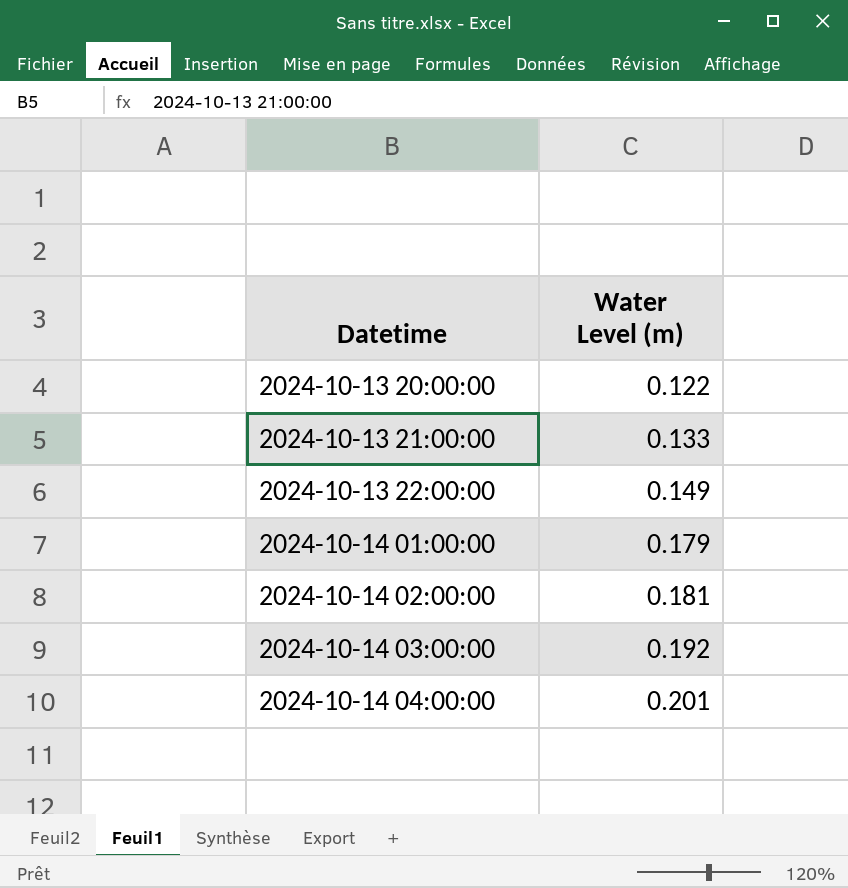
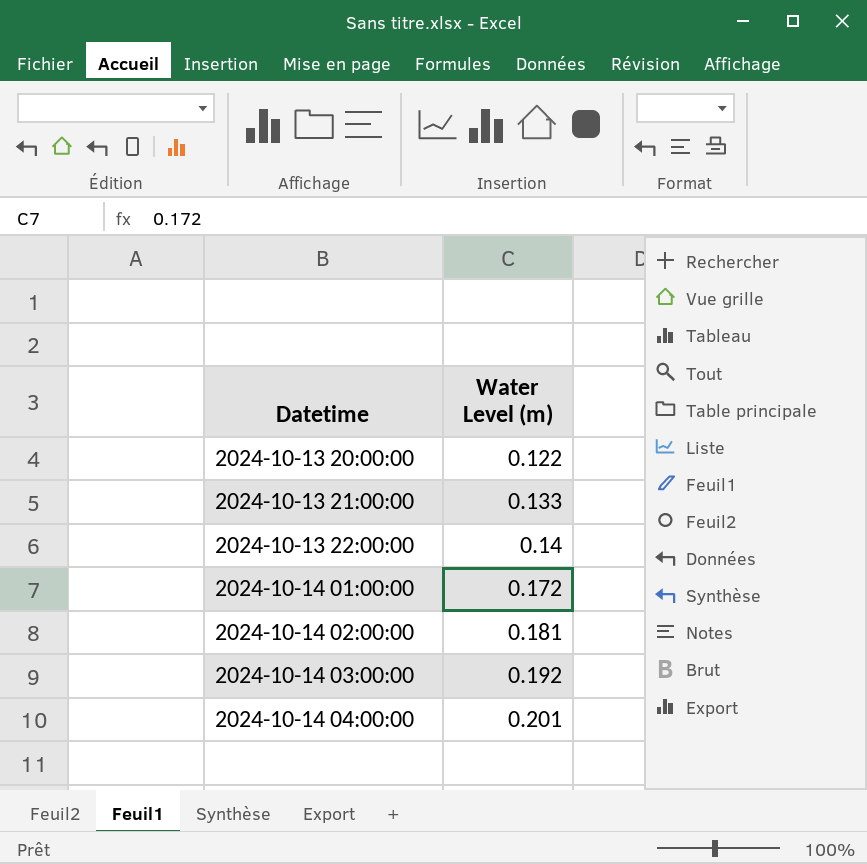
2024-10-13 22:00:00 | Water Level (m): 0.149 -> 0.14
2024-10-14 01:00:00 | Water Level (m): 0.179 -> 0.172

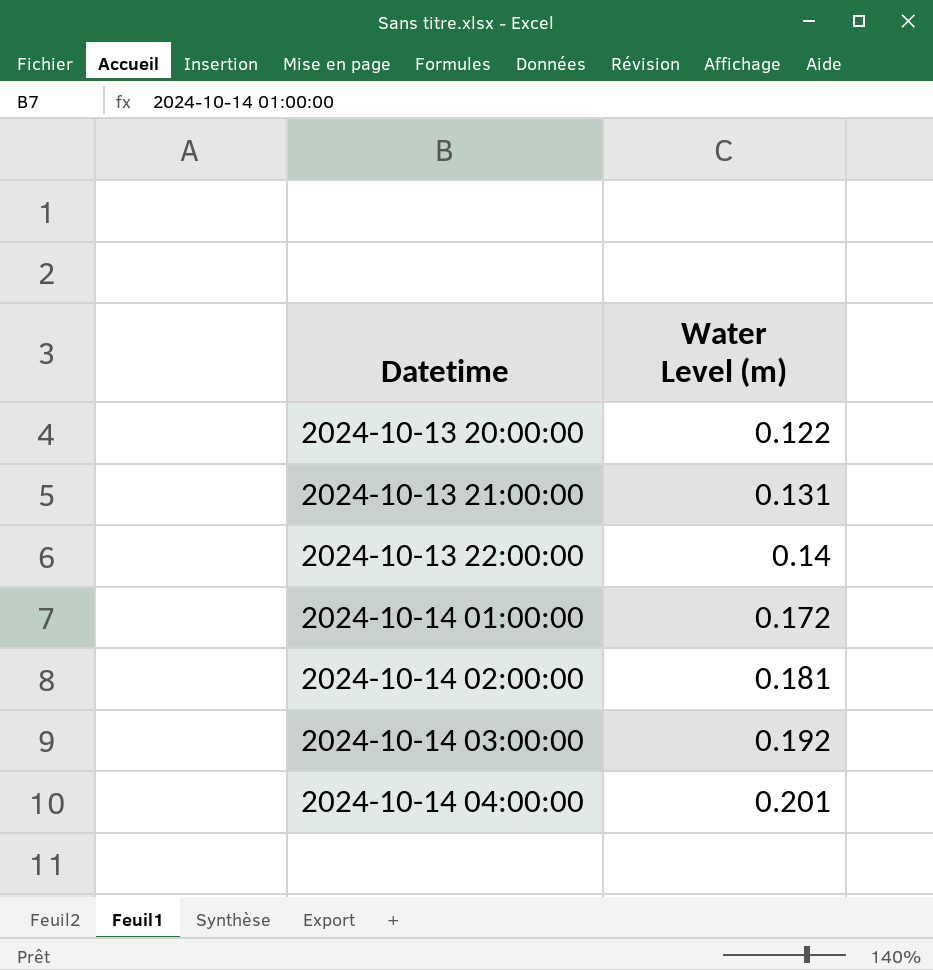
2024-10-13 21:00:00 | Water Level (m): 0.133 -> 0.131

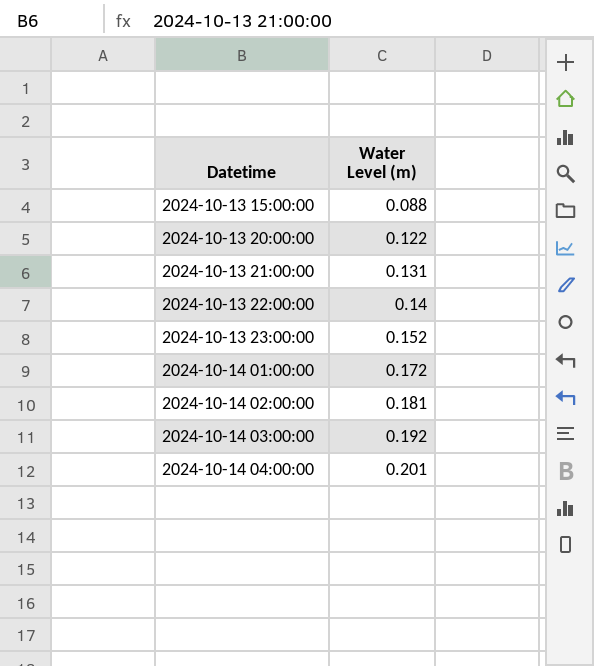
row 2024-10-13 15:00:00: none -> 0.088
row 2024-10-13 23:00:00: none -> 0.152

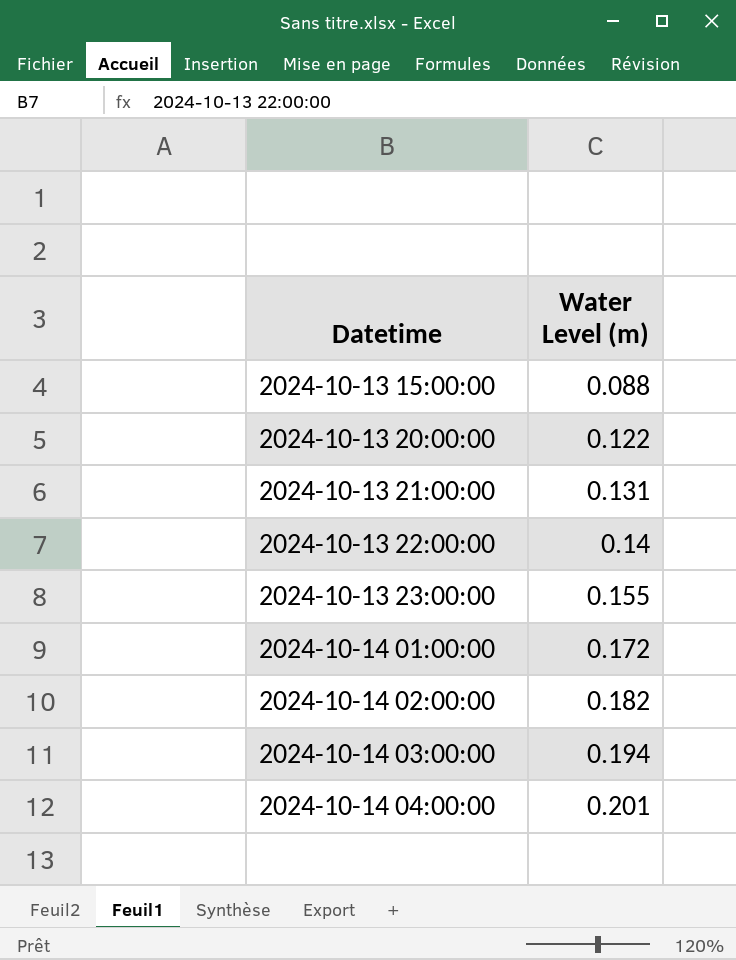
2024-10-13 23:00:00 | Water Level (m): 0.152 -> 0.155
2024-10-14 02:00:00 | Water Level (m): 0.181 -> 0.182
2024-10-14 03:00:00 | Water Level (m): 0.192 -> 0.194

